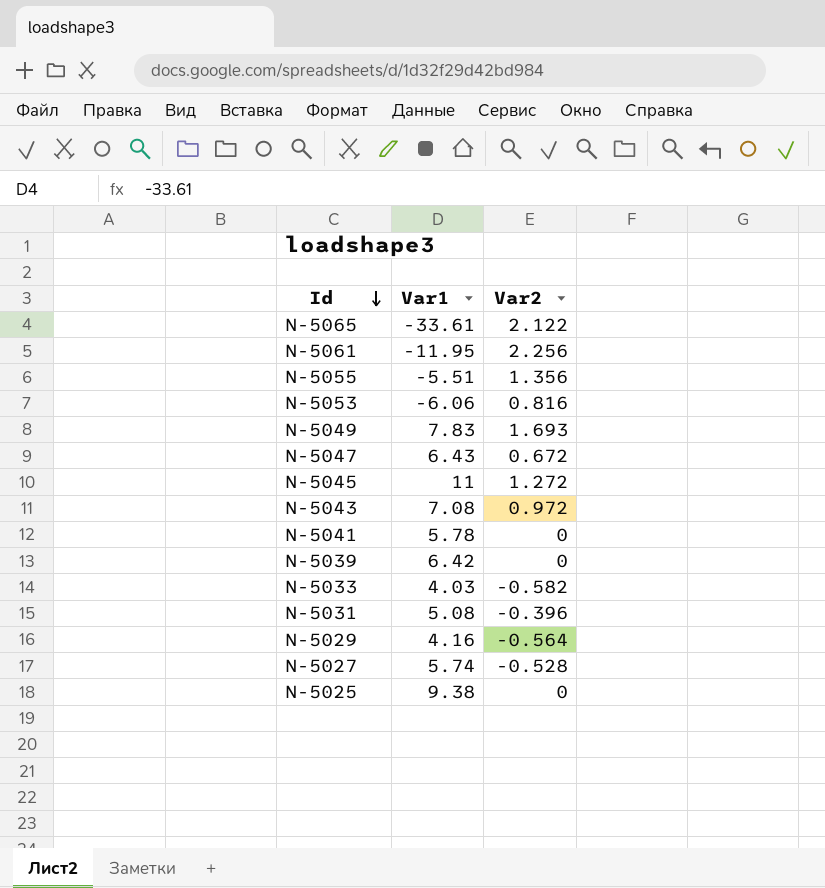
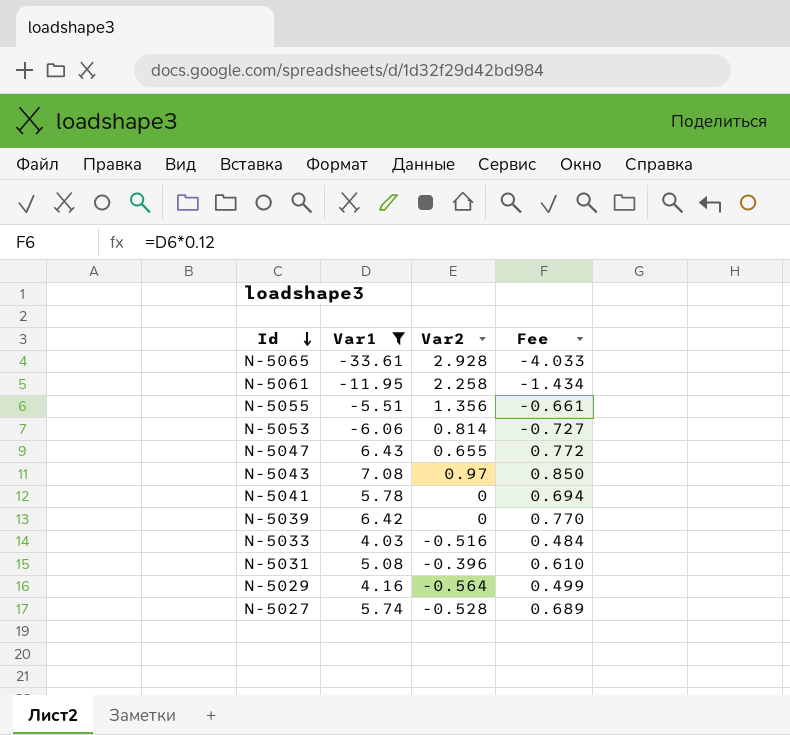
filter: none -> Var1 <= 7.08
column Fee | formula: none -> [Var1] * 0.12
N-5065 | Var2: 2.122 -> 2.928
N-5061 | Var2: 2.256 -> 2.258
N-5053 | Var2: 0.816 -> 0.814
N-5047 | Var2: 0.672 -> 0.655
N-5043 | Var2: 0.972 -> 0.97
N-5033 | Var2: -0.582 -> -0.516

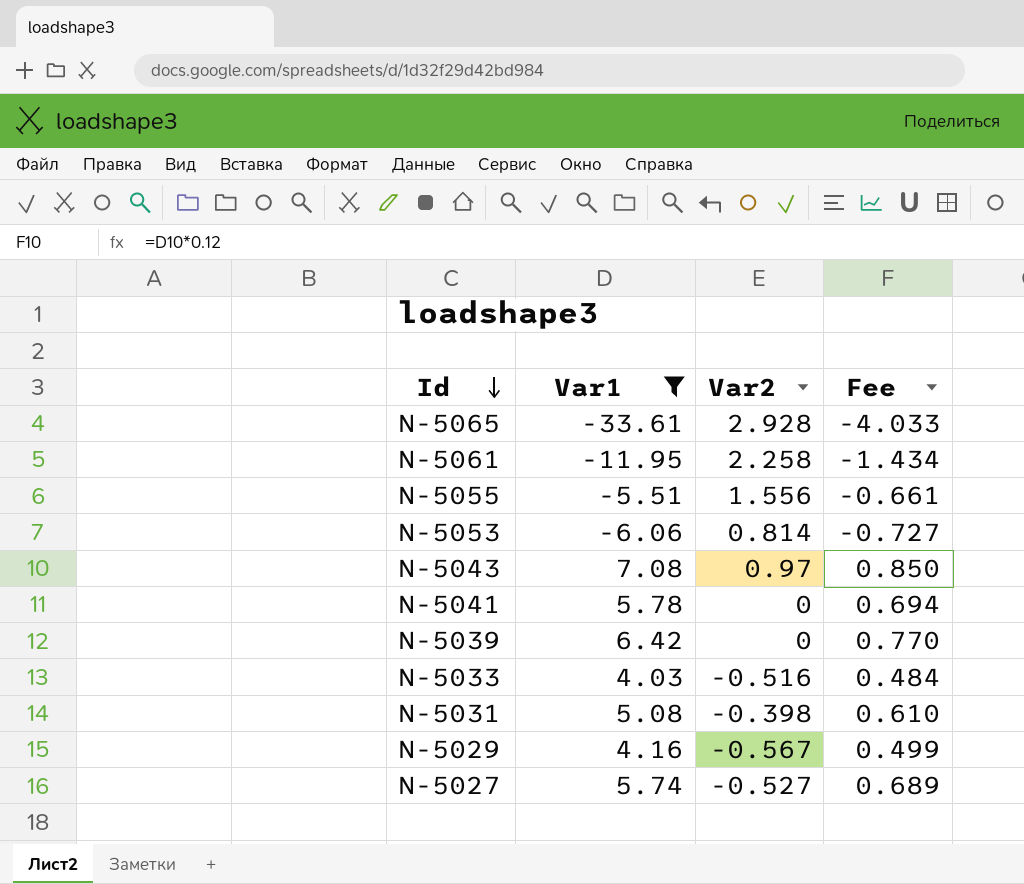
row N-5047: 6.43 | 0.655 | 0.772 -> none
N-5055 | Var2: 1.356 -> 1.556
N-5031 | Var2: -0.396 -> -0.398
N-5029 | Var2: -0.564 -> -0.567
N-5027 | Var2: -0.528 -> -0.527

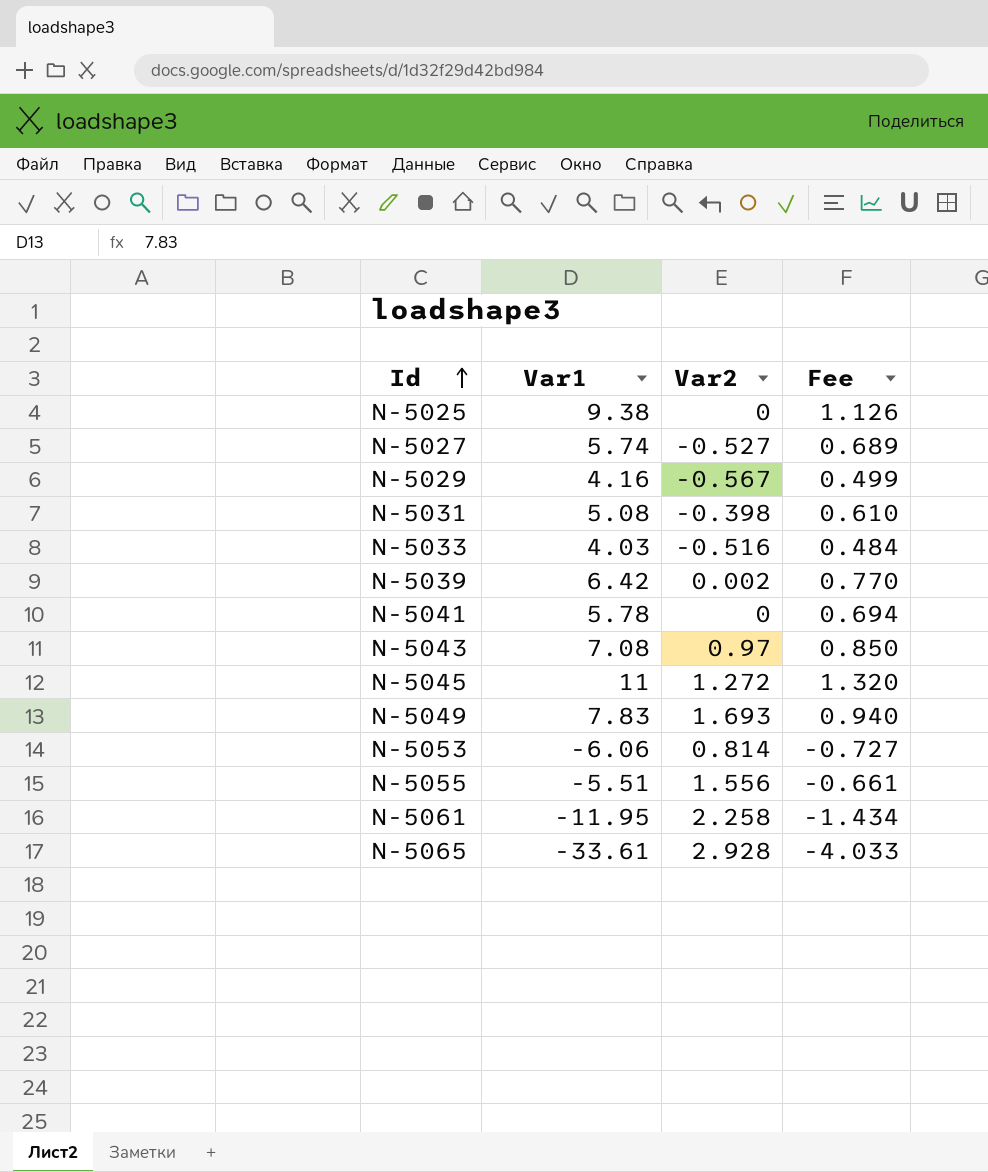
filter: Var1 <= 7.08 -> none
row order: Id descending -> Id ascending
N-5039 | Var2: 0 -> 0.002

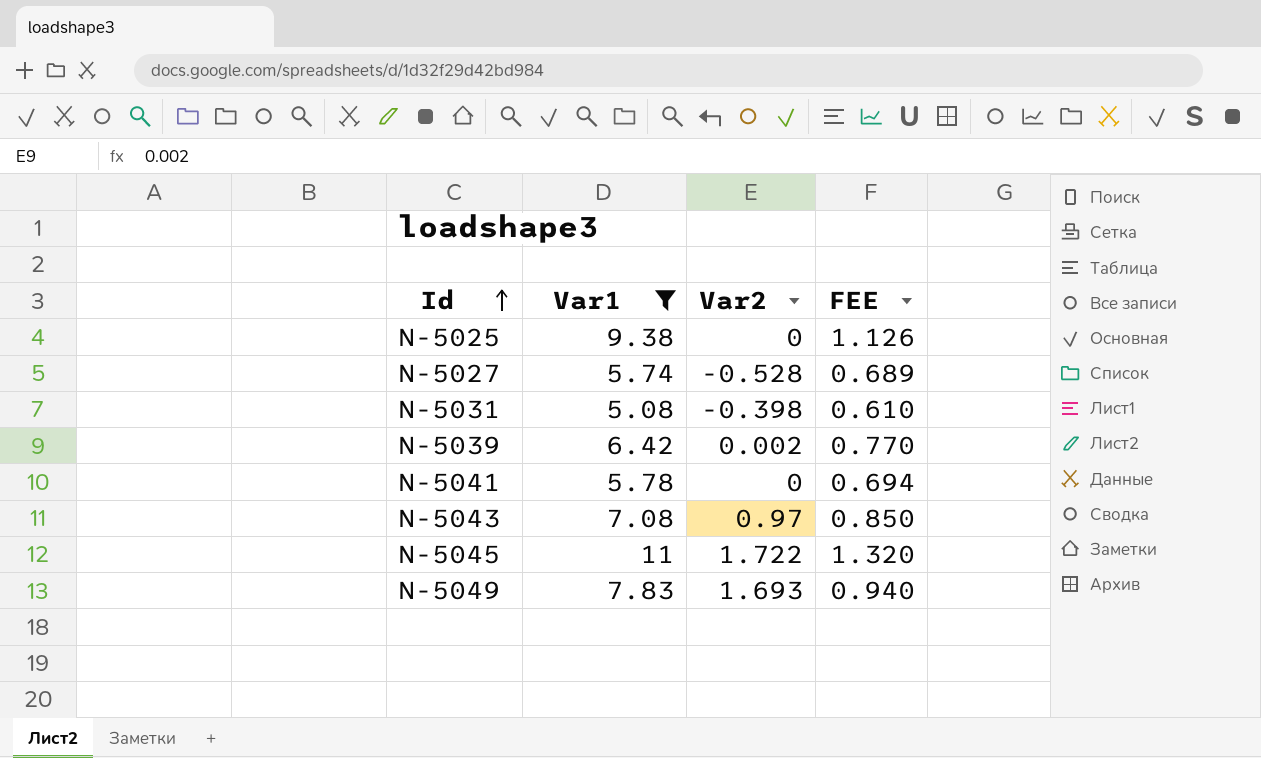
filter: none -> Var1 >= 5.08
column name: Fee -> FEE
N-5027 | Var2: -0.527 -> -0.528
N-5045 | Var2: 1.272 -> 1.722

